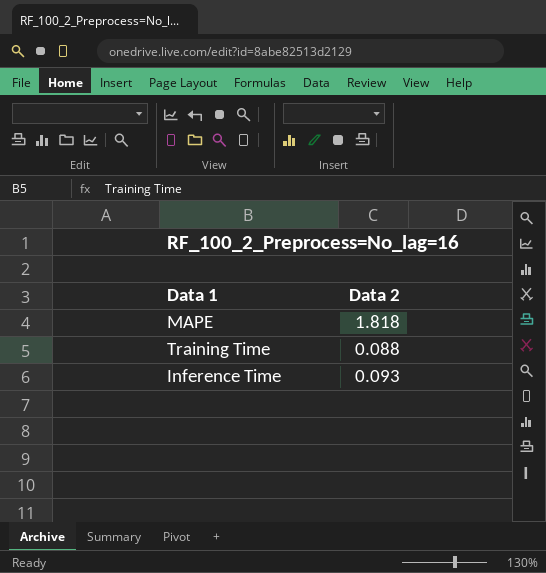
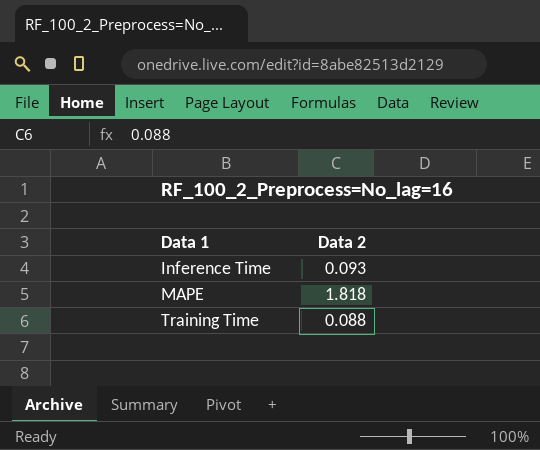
row order: none -> Data 1 ascending

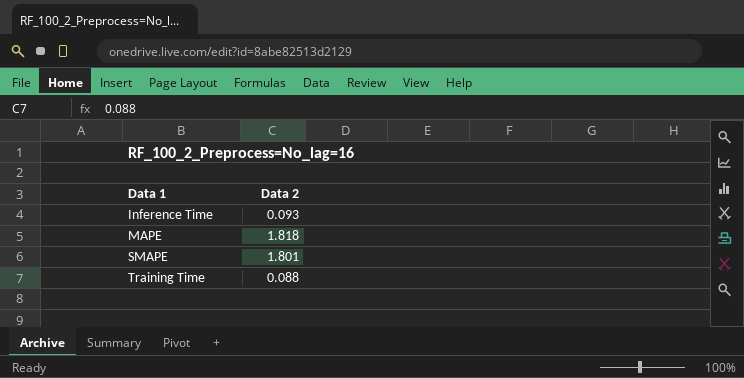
row SMAPE: none -> 1.801

